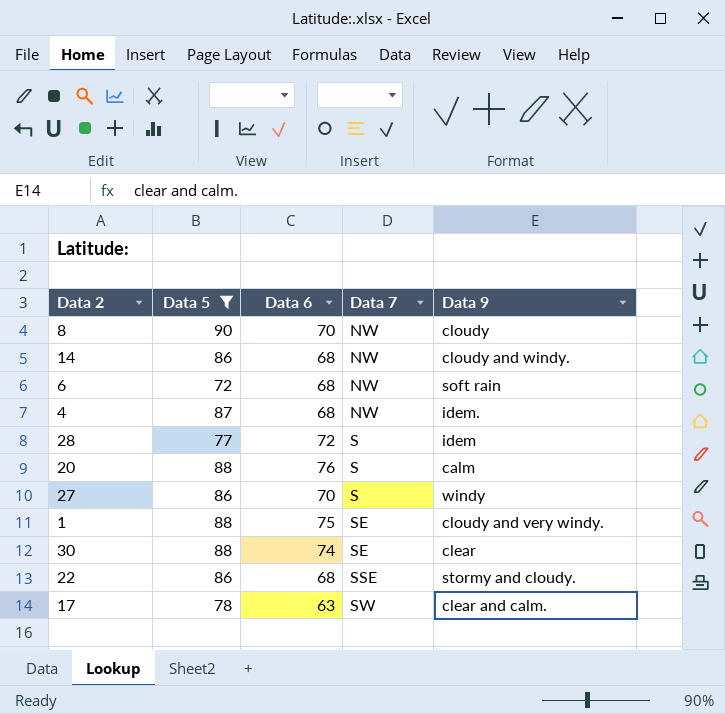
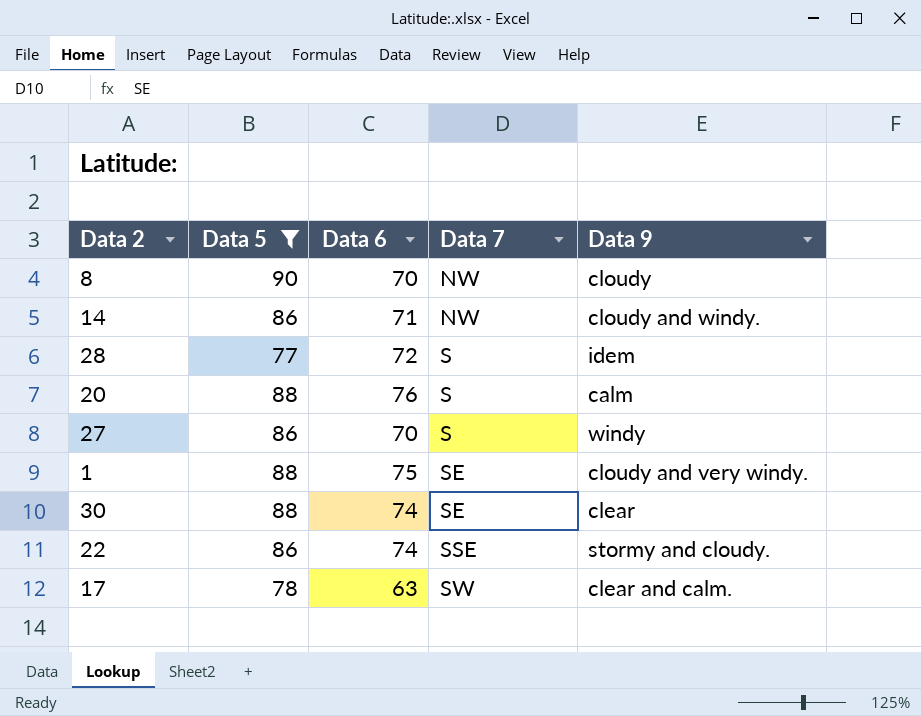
row 6: 72 | 68 | NW | soft rain -> none
row 4: 87 | 68 | NW | idem. -> none
14 | Data 6: 68 -> 71
22 | Data 6: 68 -> 74

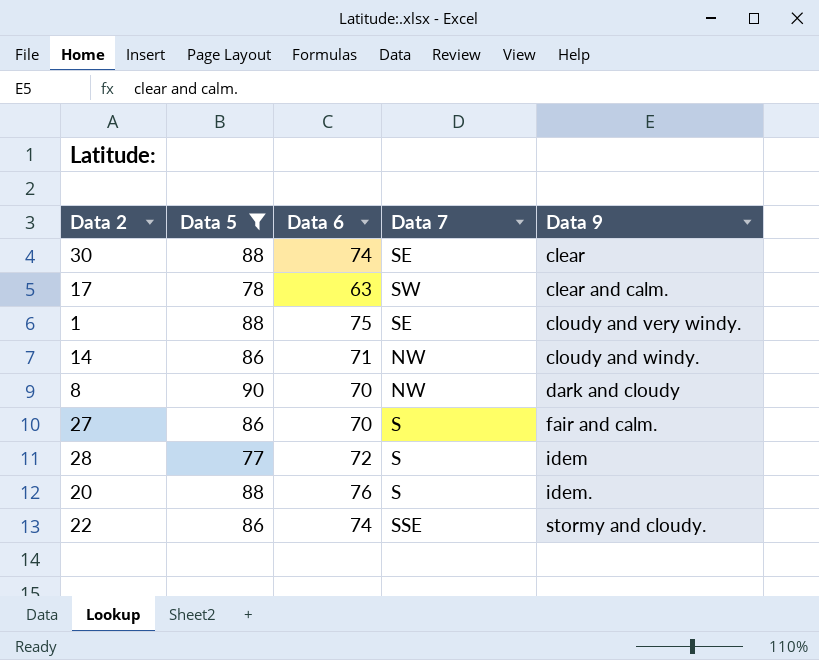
row order: Data 7 ascending -> Data 9 ascending
8 | Data 9: cloudy -> dark and cloudy
27 | Data 9: windy -> fair and calm.
20 | Data 9: calm -> idem.

